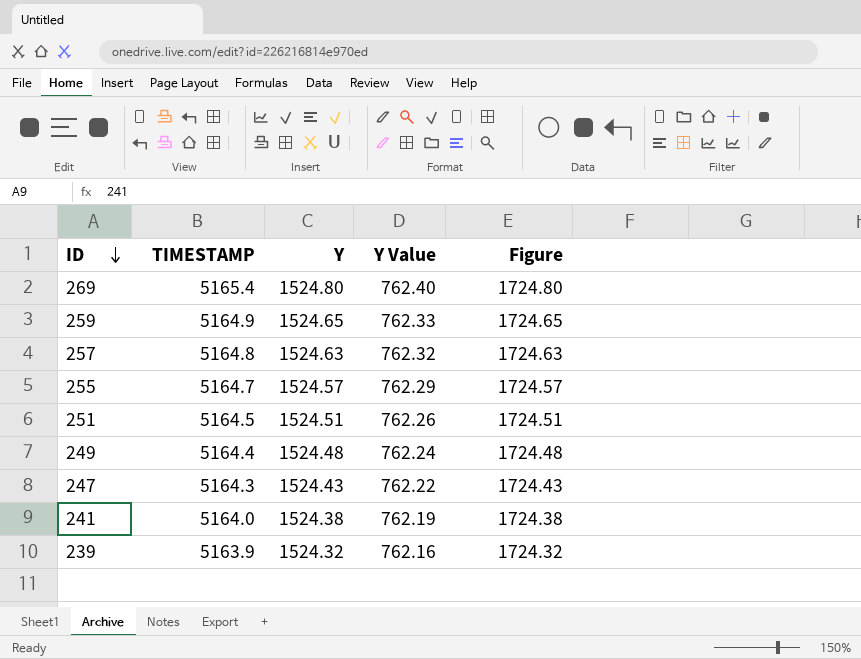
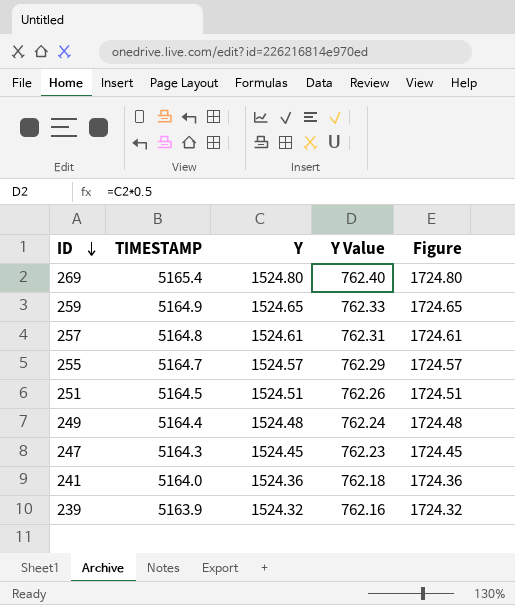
257 | Y: 1524.63 -> 1524.61
257 | Y Value: 762.32 -> 762.31
257 | Figure: 1724.63 -> 1724.61
247 | Y: 1524.43 -> 1524.45
247 | Y Value: 762.22 -> 762.23
247 | Figure: 1724.43 -> 1724.45
241 | Y: 1524.38 -> 1524.36
241 | Y Value: 762.19 -> 762.18
241 | Figure: 1724.38 -> 1724.36

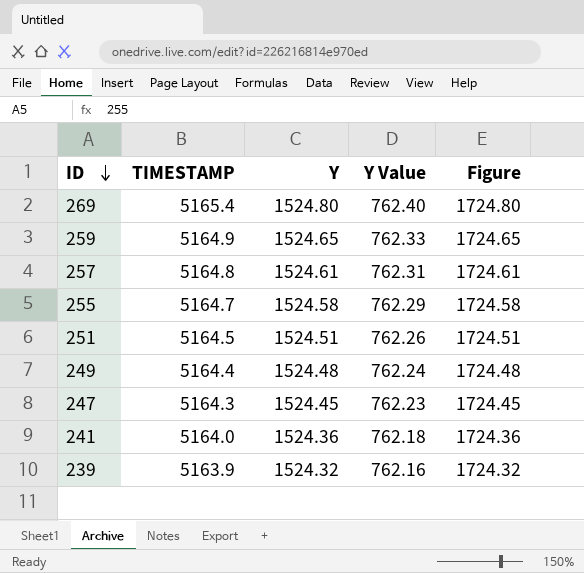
255 | Y: 1524.57 -> 1524.58
255 | Figure: 1724.57 -> 1724.58

